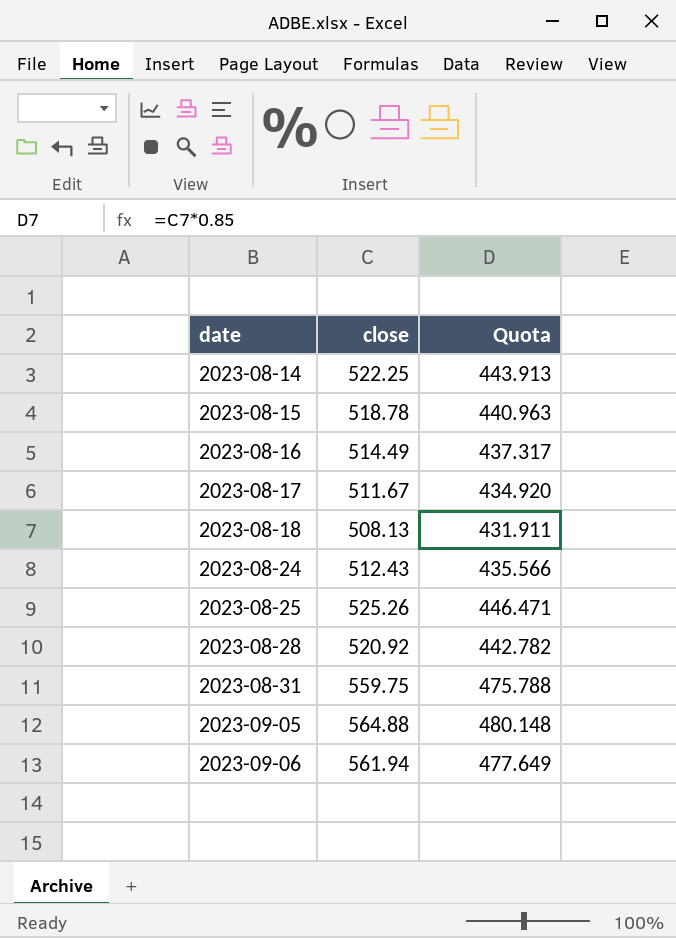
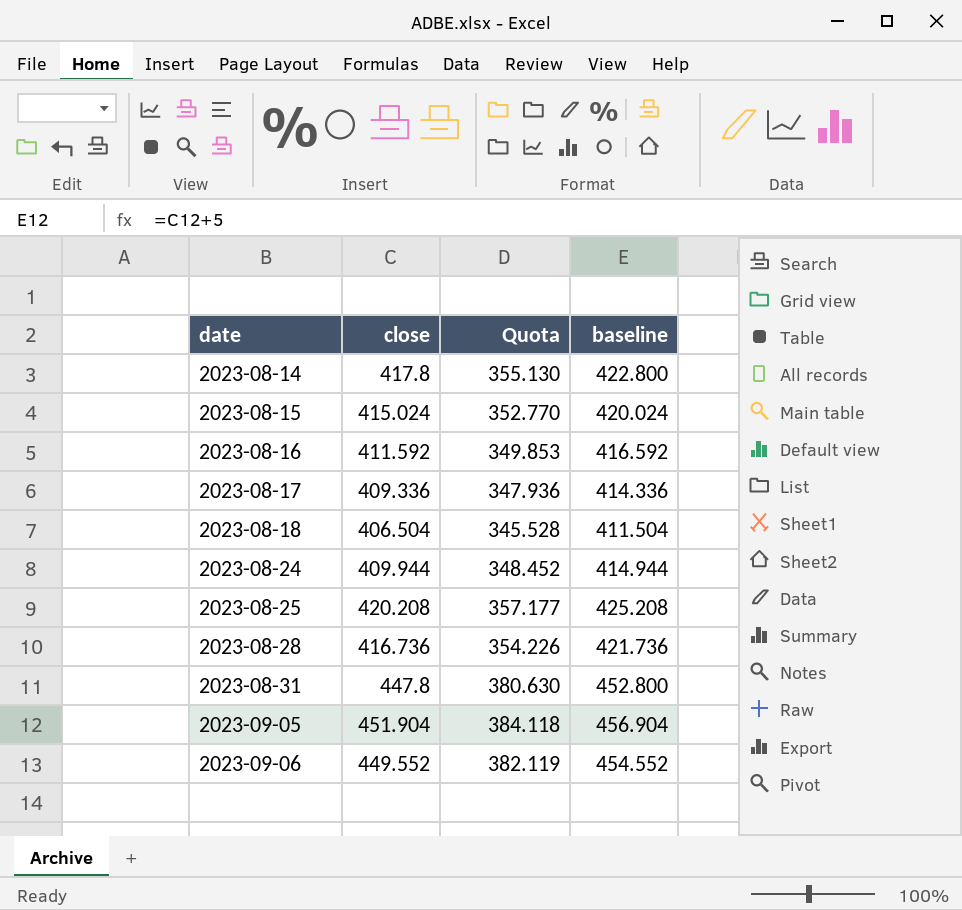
column baseline | formula: none -> [close] + 5
2023-08-14 | close: 522.25 -> 417.8
2023-08-14 | Quota: 443.913 -> 355.130
2023-08-15 | close: 518.78 -> 415.024
2023-08-15 | Quota: 440.963 -> 352.770
2023-08-16 | close: 514.49 -> 411.592
2023-08-16 | Quota: 437.317 -> 349.853
2023-08-17 | close: 511.67 -> 409.336
2023-08-17 | Quota: 434.920 -> 347.936
2023-08-18 | close: 508.13 -> 406.504
2023-08-18 | Quota: 431.911 -> 345.528
2023-08-24 | close: 512.43 -> 409.944
2023-08-24 | Quota: 435.566 -> 348.452
2023-08-25 | close: 525.26 -> 420.208
2023-08-25 | Quota: 446.471 -> 357.177
2023-08-28 | close: 520.92 -> 416.736
2023-08-28 | Quota: 442.782 -> 354.226
2023-08-31 | close: 559.75 -> 447.8
2023-08-31 | Quota: 475.788 -> 380.630
2023-09-05 | close: 564.88 -> 451.904
2023-09-05 | Quota: 480.148 -> 384.118
2023-09-06 | close: 561.94 -> 449.552
2023-09-06 | Quota: 477.649 -> 382.119

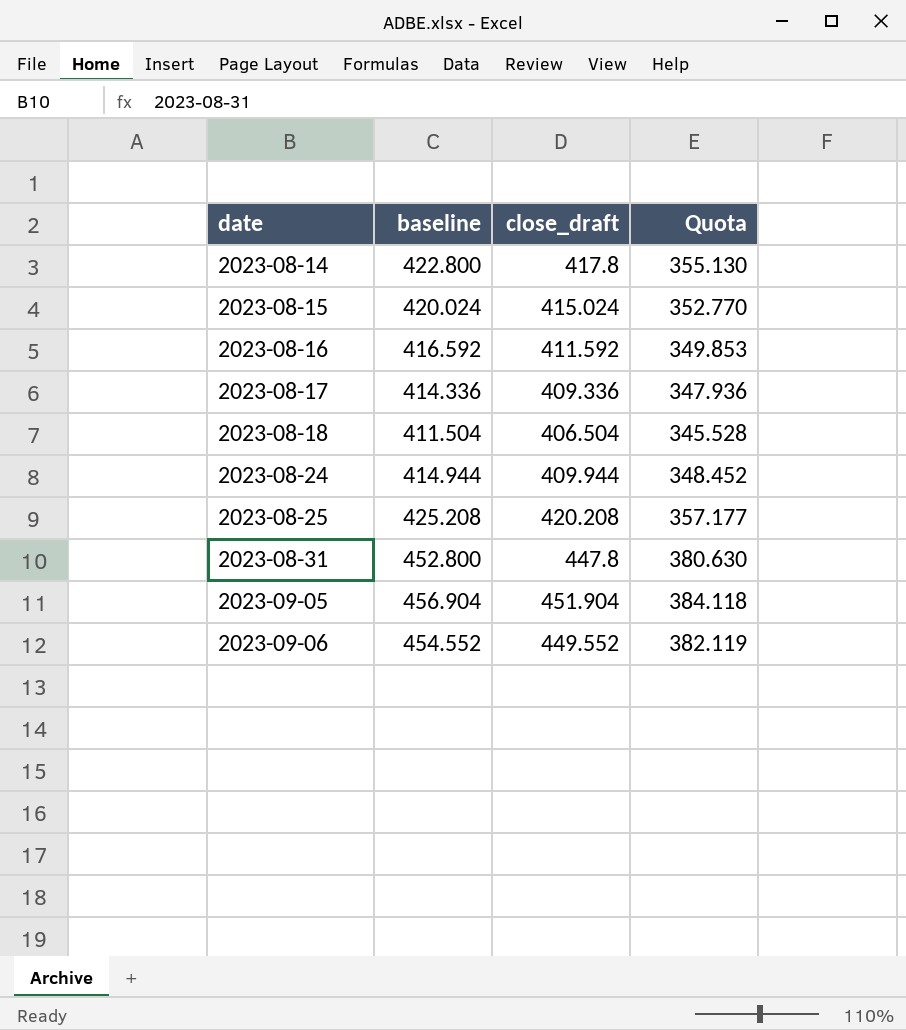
column baseline | position: 4 -> 2
column name: close -> close_draft
row 2023-08-28: 416.736 | 354.226 | 421.736 -> none

